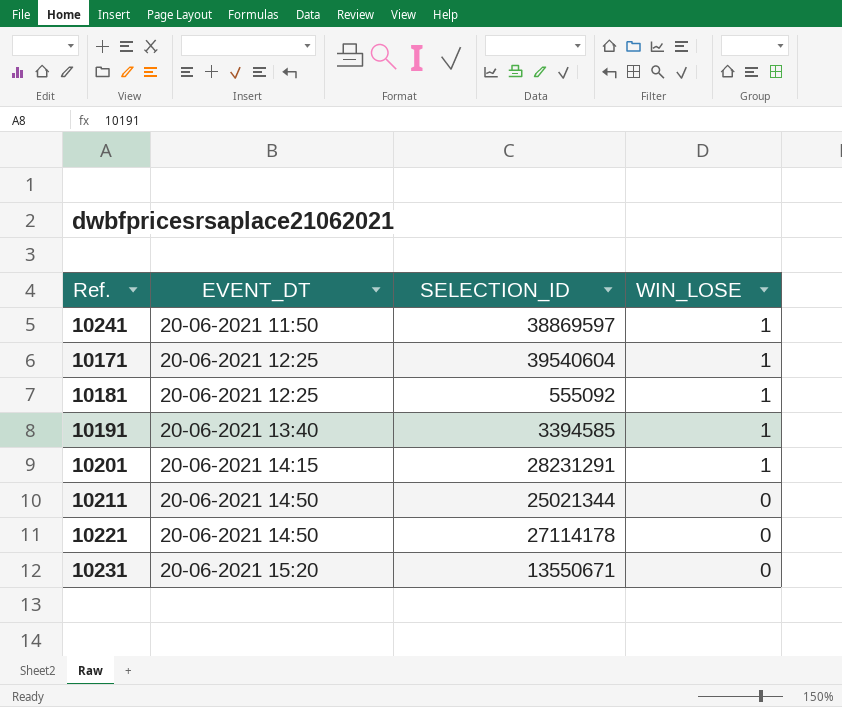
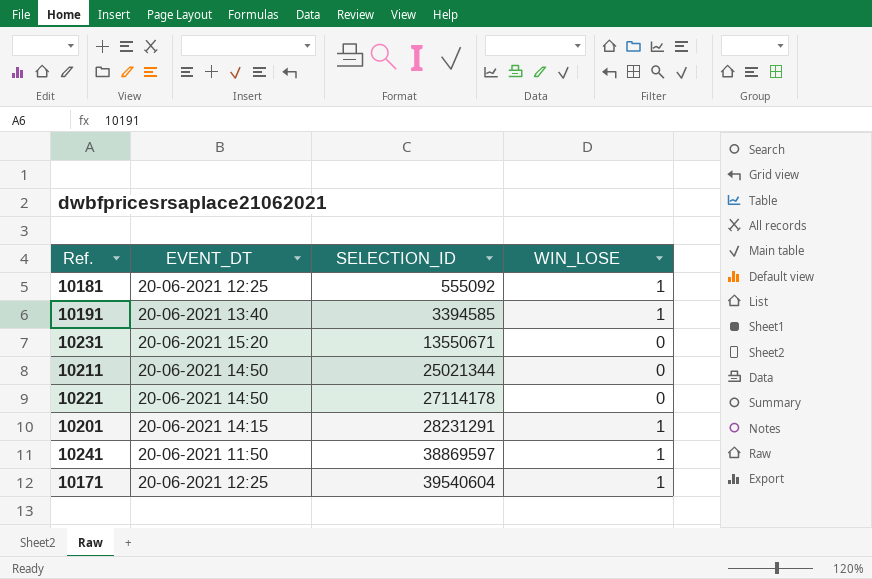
row order: EVENT_DT ascending -> SELECTION_ID ascending

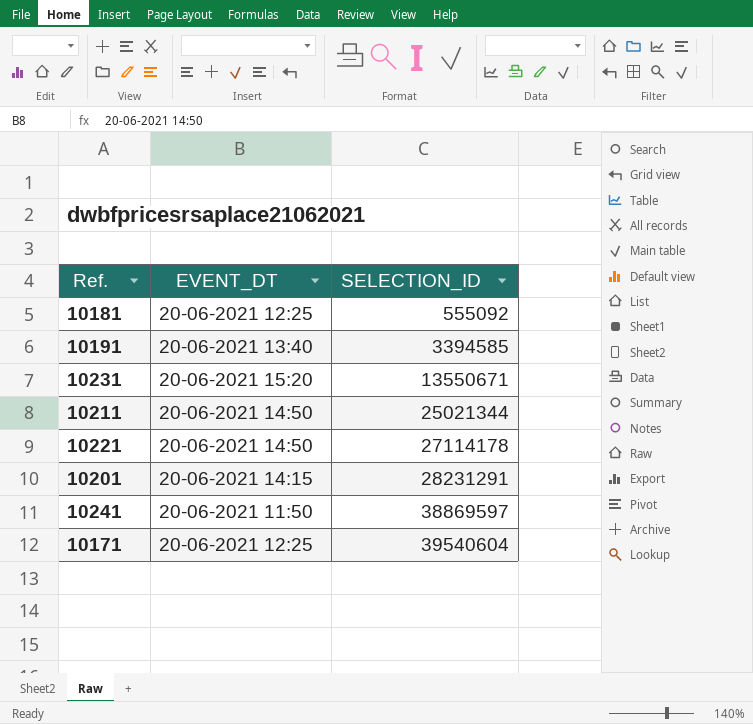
column WIN_LOSE | position: 4 -> none

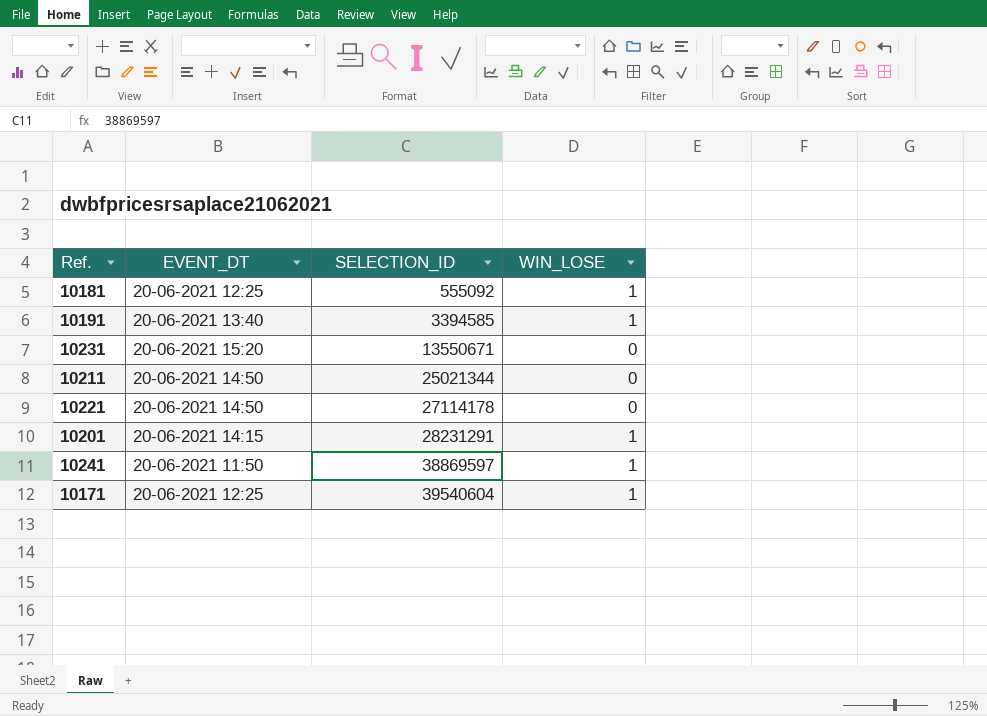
column WIN_LOSE | position: none -> 4

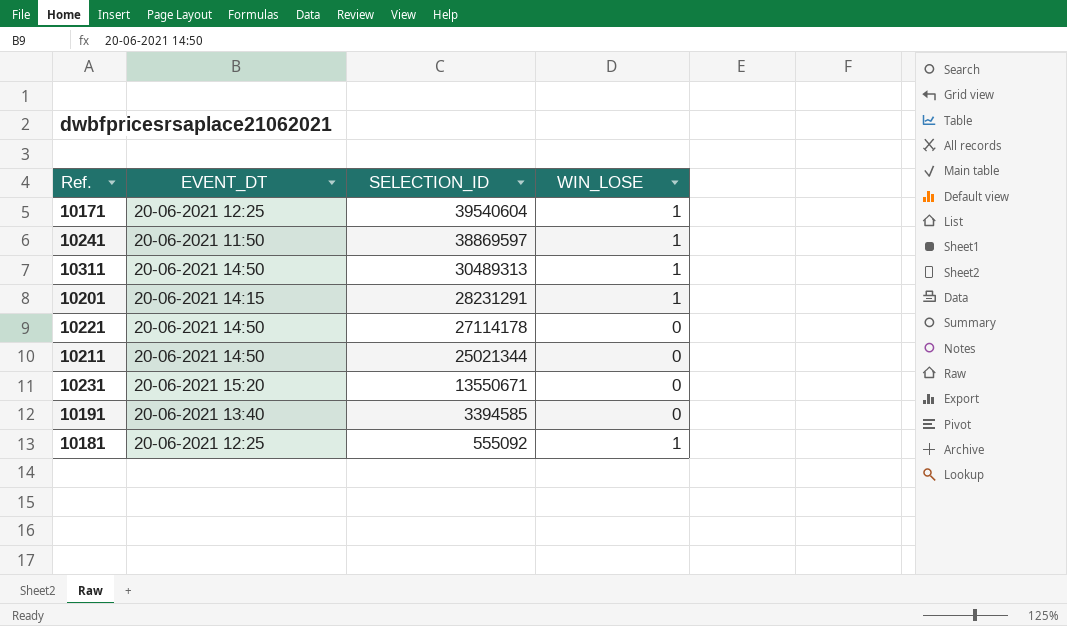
row order: SELECTION_ID ascending -> SELECTION_ID descending
row 10311: none -> 20-06-2021 14:50 | 30489313 | 1
10191 | WIN_LOSE: 1 -> 0

